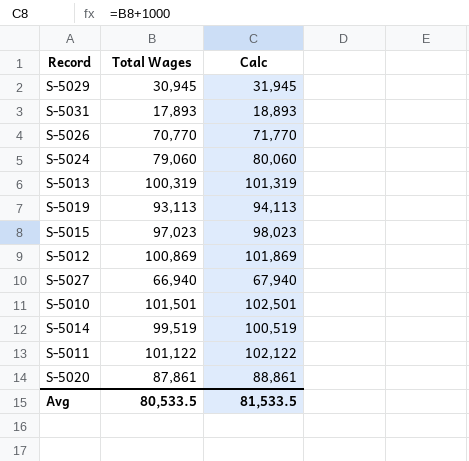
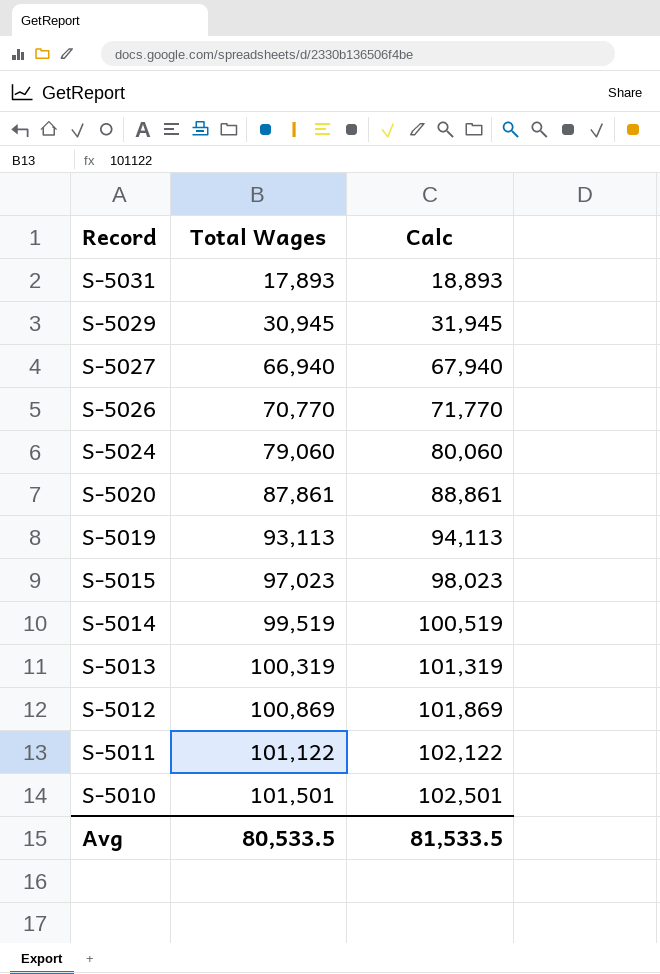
row order: none -> Record descending

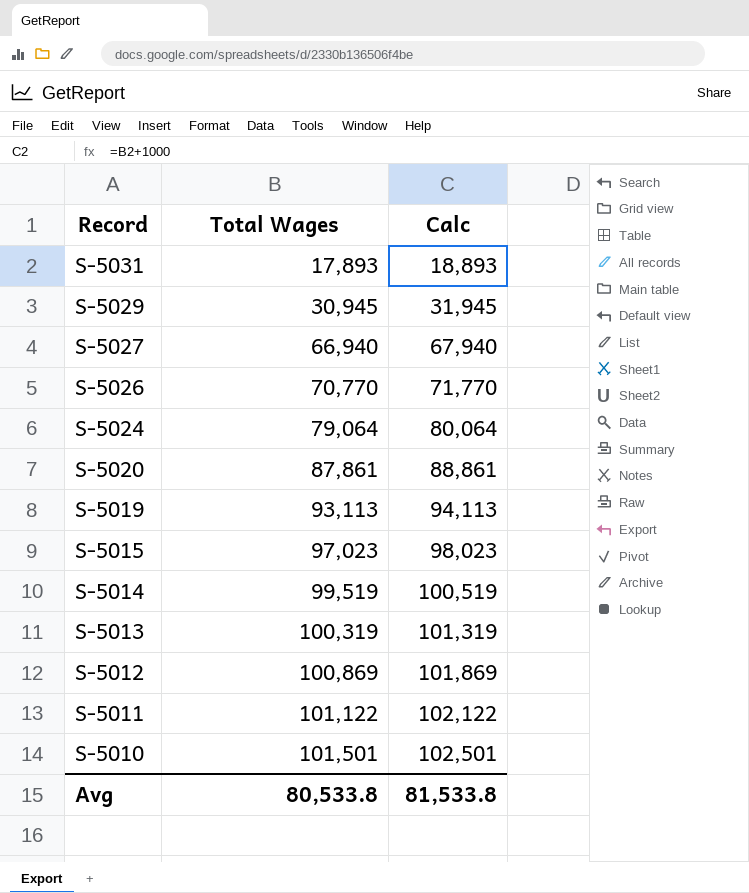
S-5024 | Total Wages: 79,060 -> 79,064
S-5024 | Calc: 80,060 -> 80,064
Avg | Total Wages: 80,533.5 -> 80,533.8
Avg | Calc: 81,533.5 -> 81,533.8

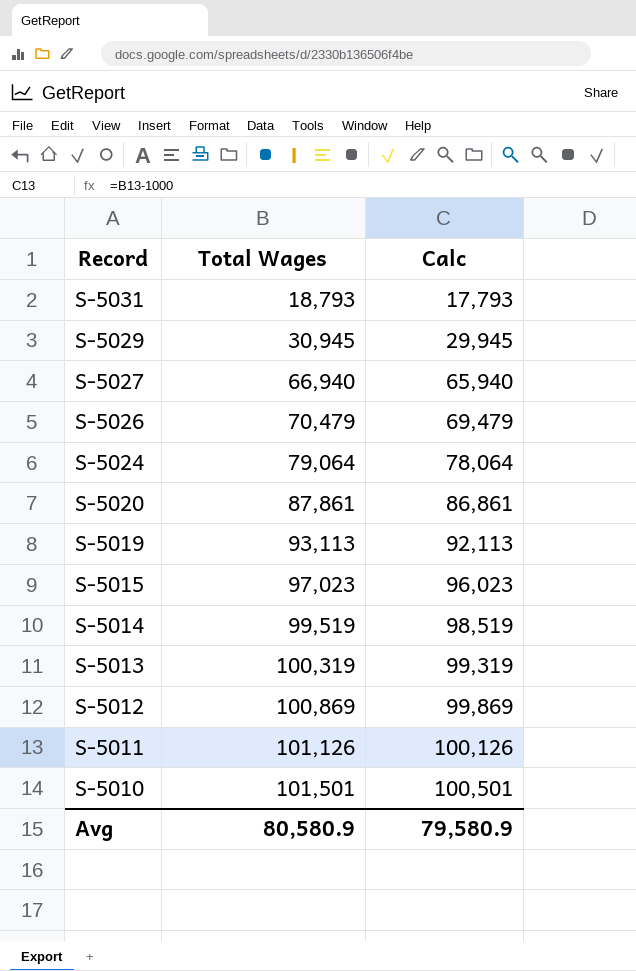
column Calc | formula: [Total Wages] + 1000 -> [Total Wages] - 1000
S-5031 | Total Wages: 17,893 -> 18,793
S-5026 | Total Wages: 70,770 -> 70,479
S-5011 | Total Wages: 101,122 -> 101,126
Avg | Total Wages: 80,533.8 -> 80,580.9
Avg | Calc: 81,533.8 -> 79,580.9

